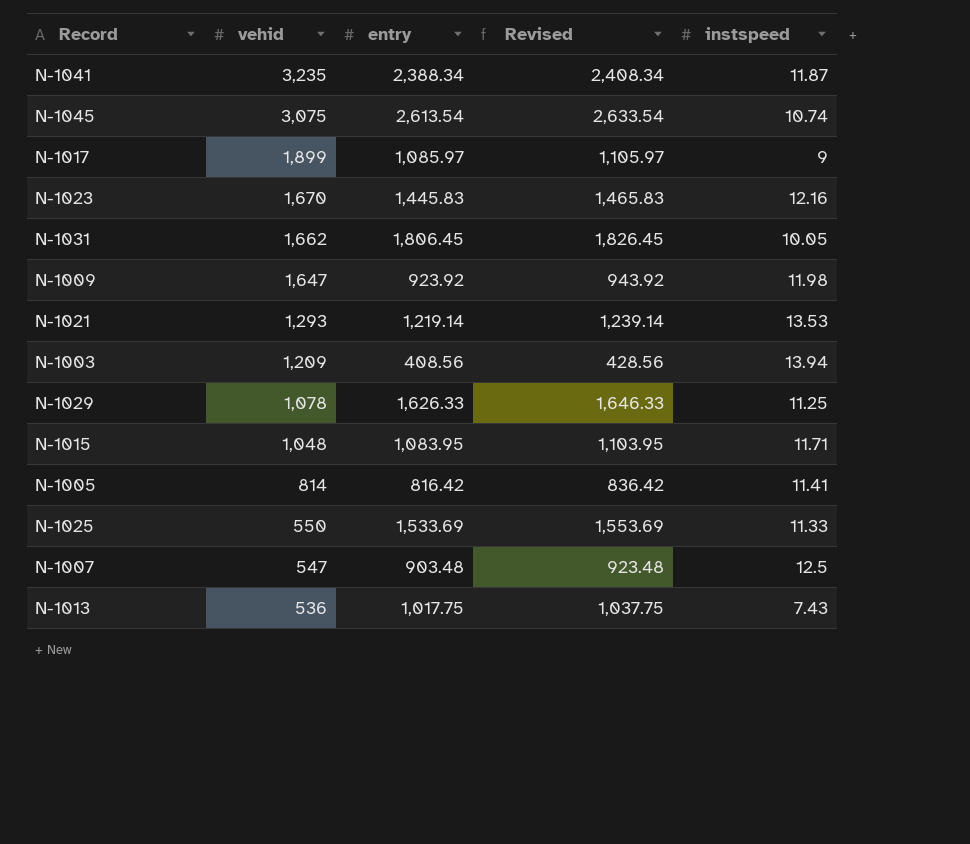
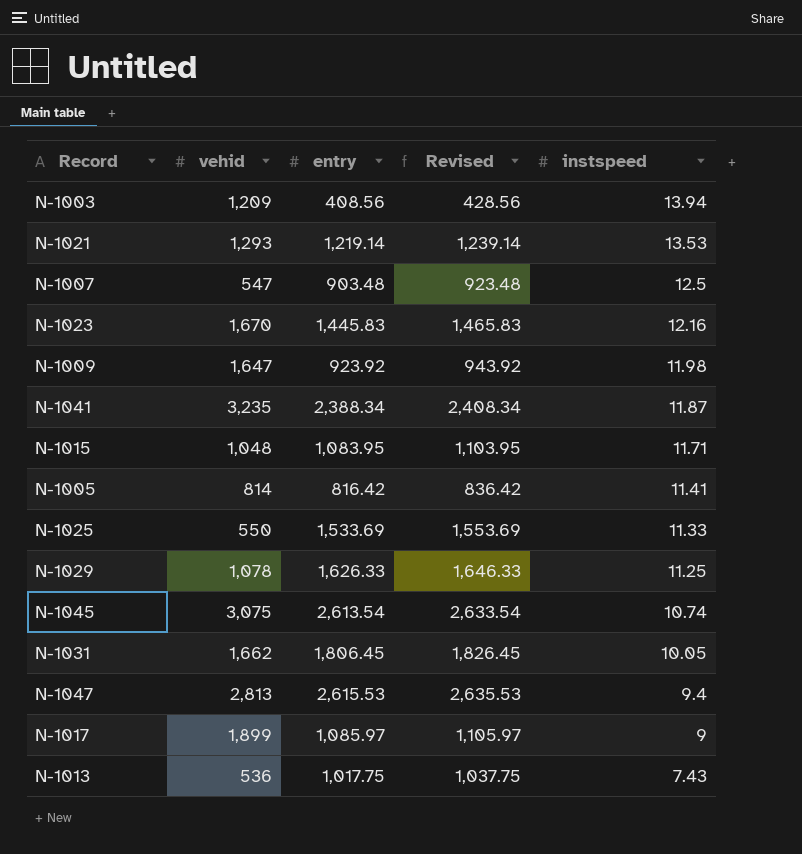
row order: vehid descending -> instspeed descending
row N-1047: none -> 2,813 | 2,615.53 | 2,635.53 | 9.4

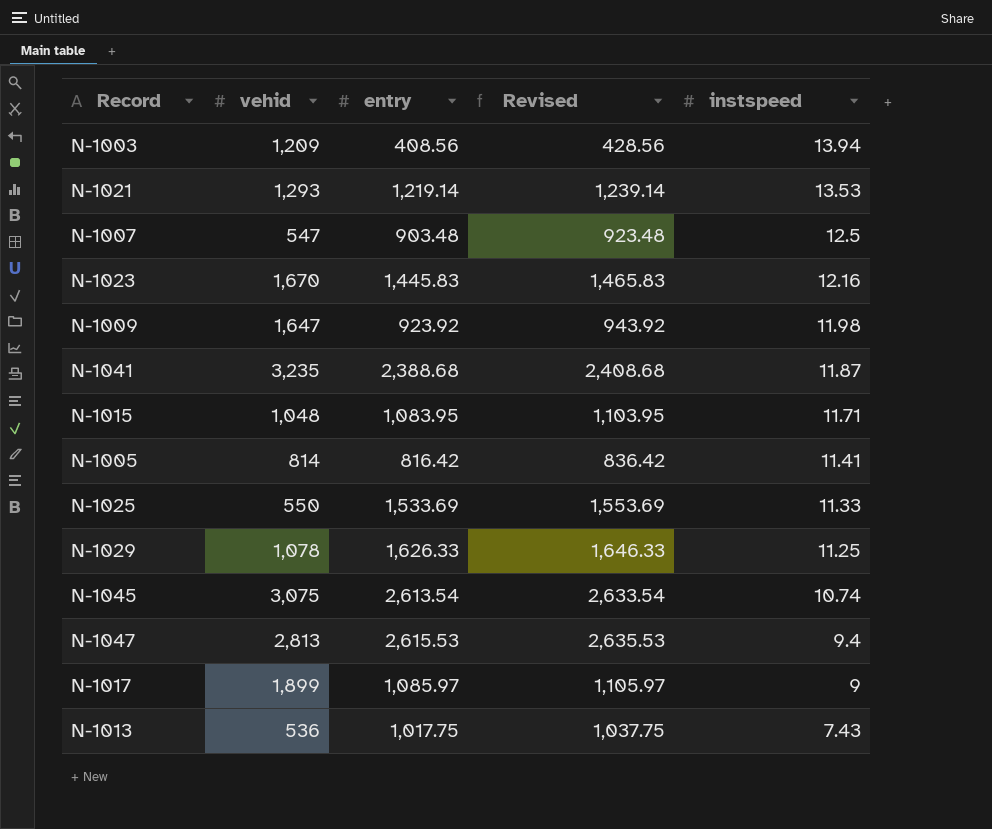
row N-1031: 1,662 | 1,806.45 | 1,826.45 | 10.05 -> none
N-1041 | entry: 2,388.34 -> 2,388.68
N-1041 | Revised: 2,408.34 -> 2,408.68

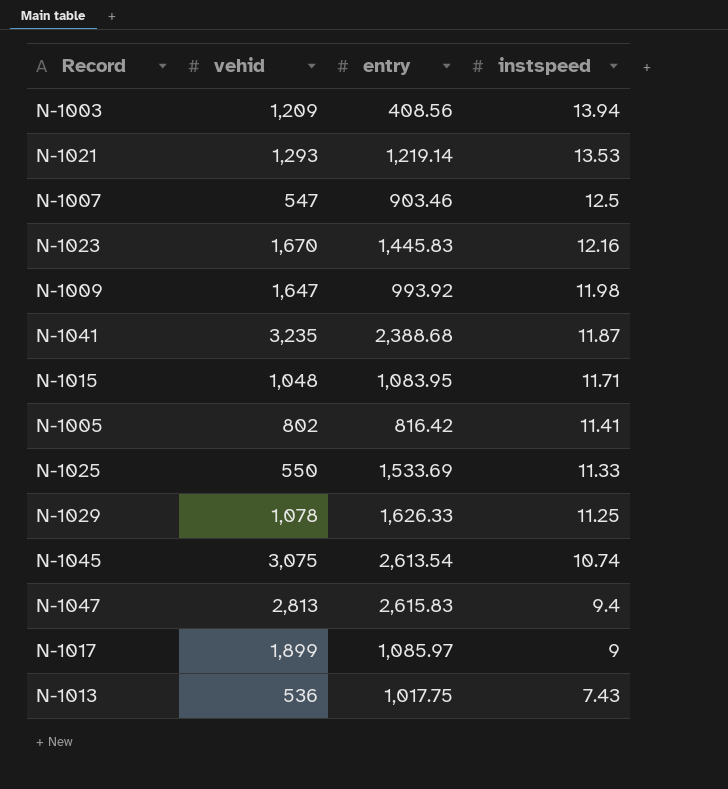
column Revised | formula: [entry] + 20 -> none
N-1007 | entry: 903.48 -> 903.46
N-1009 | entry: 923.92 -> 993.92
N-1005 | vehid: 814 -> 802
N-1047 | entry: 2,615.53 -> 2,615.83

